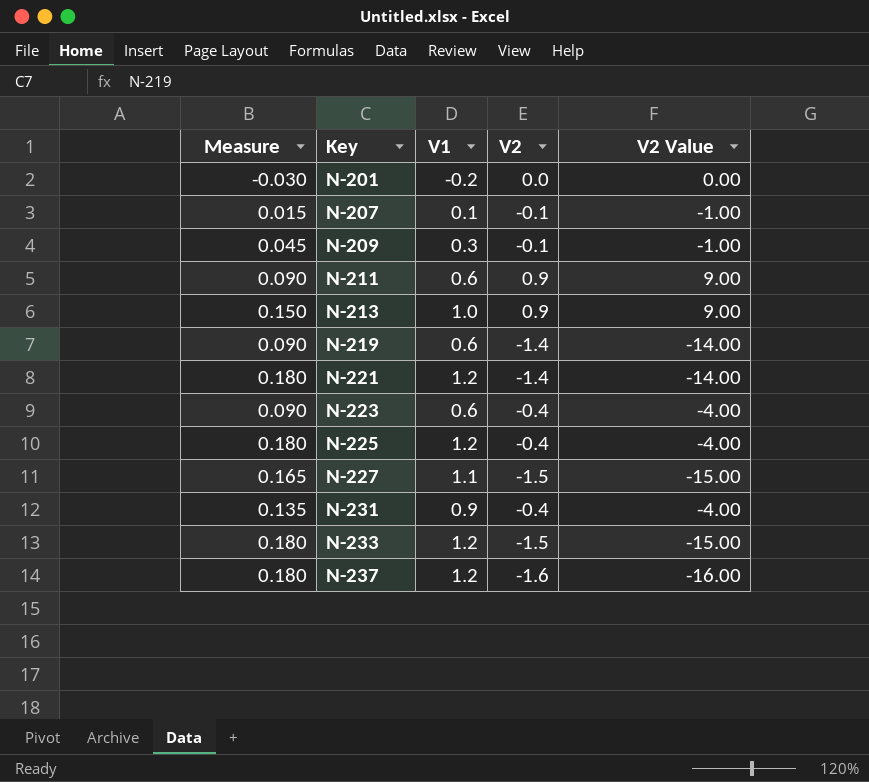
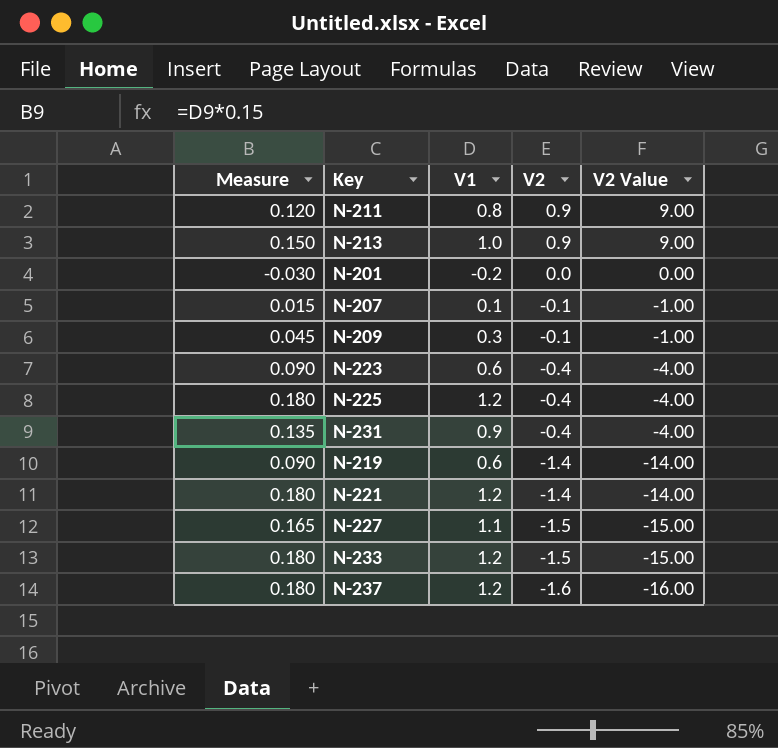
row order: Key ascending -> V2 descending
N-211 | Measure: 0.090 -> 0.120
N-211 | V1: 0.6 -> 0.8

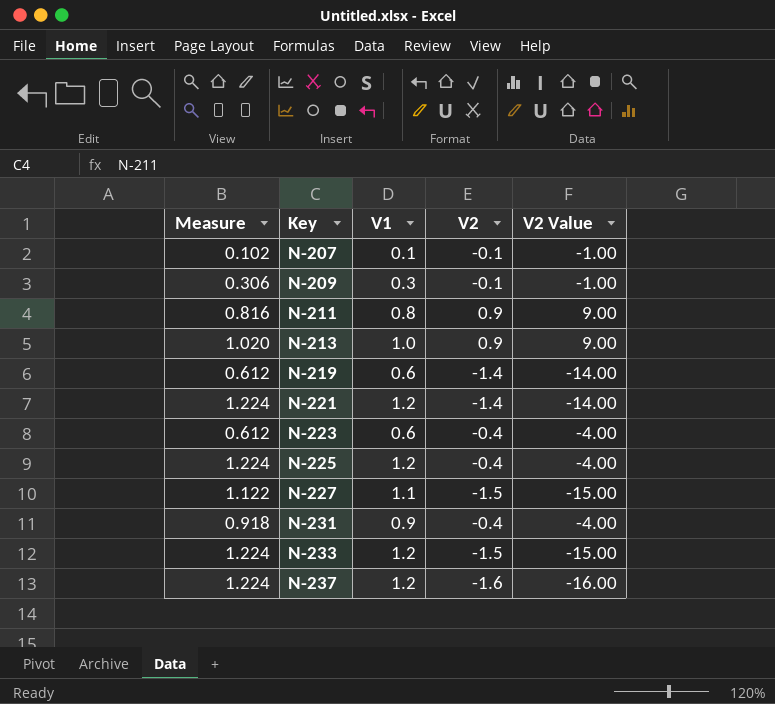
row order: V2 descending -> Key ascending
column Measure | formula: [V1] * 0.15 -> [V1] * 1.02
row N-201: -0.030 | -0.2 | 0.0 | 0.00 -> none

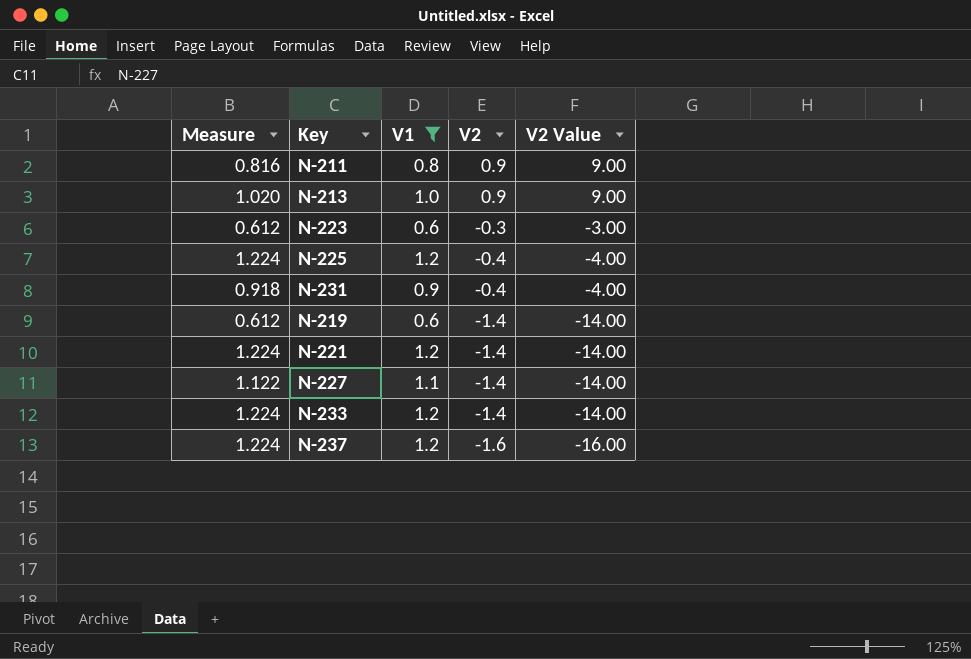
filter: none -> V1 >= 0.6
row order: Key ascending -> V2 descending
N-223 | V2: -0.4 -> -0.3
N-223 | V2 Value: -4.00 -> -3.00
N-227 | V2: -1.5 -> -1.4
N-227 | V2 Value: -15.00 -> -14.00
N-233 | V2: -1.5 -> -1.4
N-233 | V2 Value: -15.00 -> -14.00

